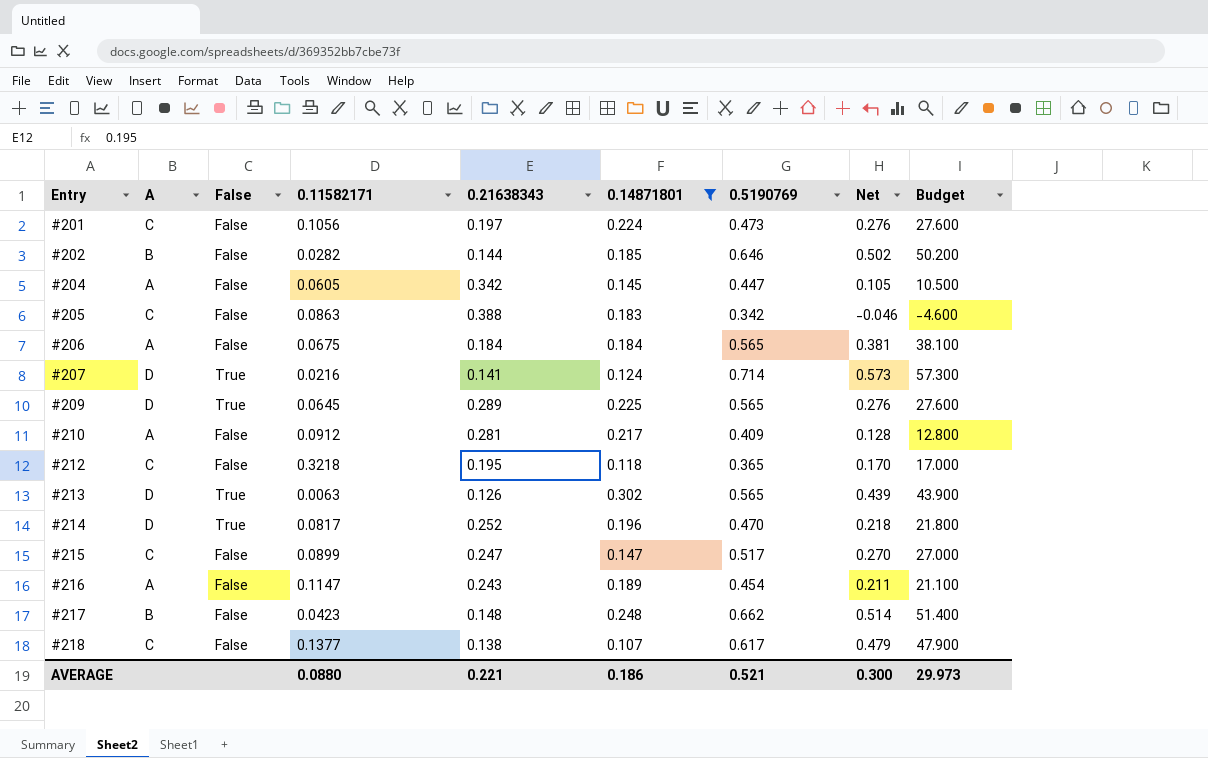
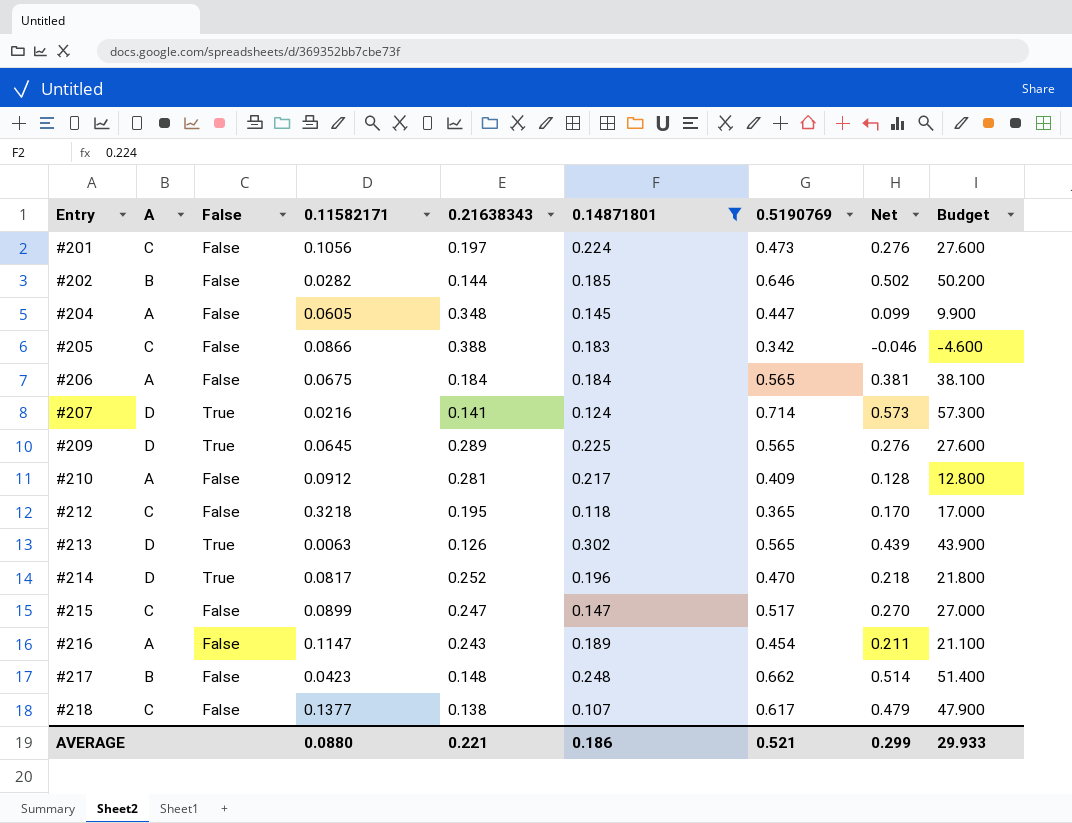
#204 | 0.21638343: 0.342 -> 0.348
#204 | Net: 0.105 -> 0.099
#204 | Budget: 10.500 -> 9.900
#205 | 0.11582171: 0.0863 -> 0.0866
AVERAGE | Net: 0.300 -> 0.299
AVERAGE | Budget: 29.973 -> 29.933

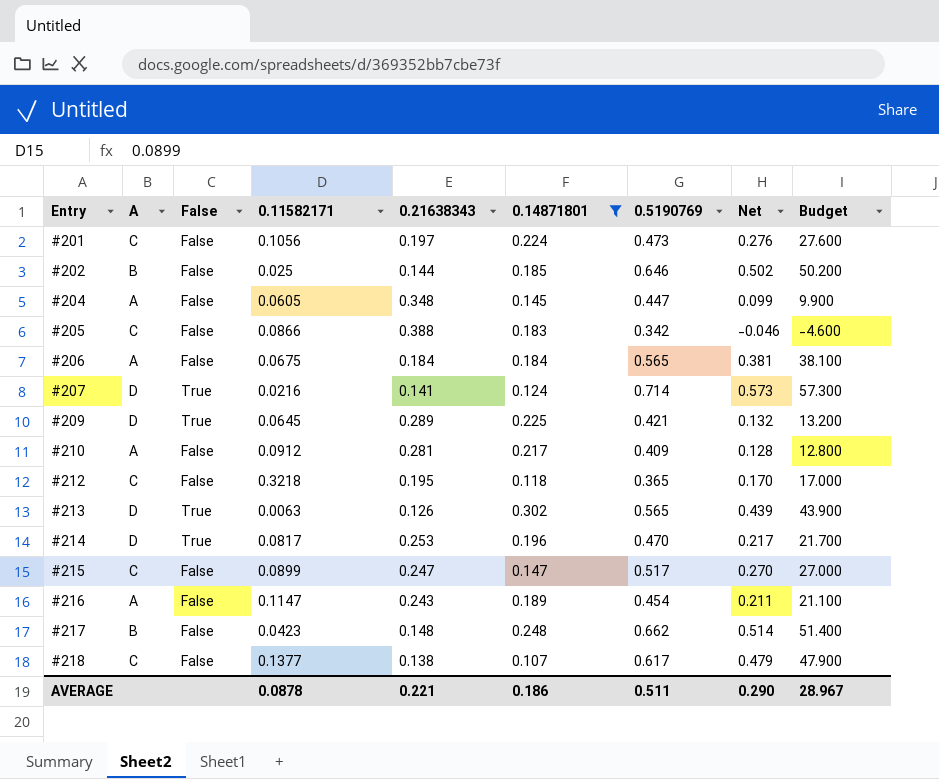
#202 | 0.11582171: 0.0282 -> 0.025
#209 | 0.5190769: 0.565 -> 0.421
#209 | Net: 0.276 -> 0.132
#209 | Budget: 27.600 -> 13.200
#214 | 0.21638343: 0.252 -> 0.253
#214 | Net: 0.218 -> 0.217
#214 | Budget: 21.800 -> 21.700
AVERAGE | 0.11582171: 0.0880 -> 0.0878
AVERAGE | 0.5190769: 0.521 -> 0.511
AVERAGE | Net: 0.299 -> 0.290
AVERAGE | Budget: 29.933 -> 28.967

